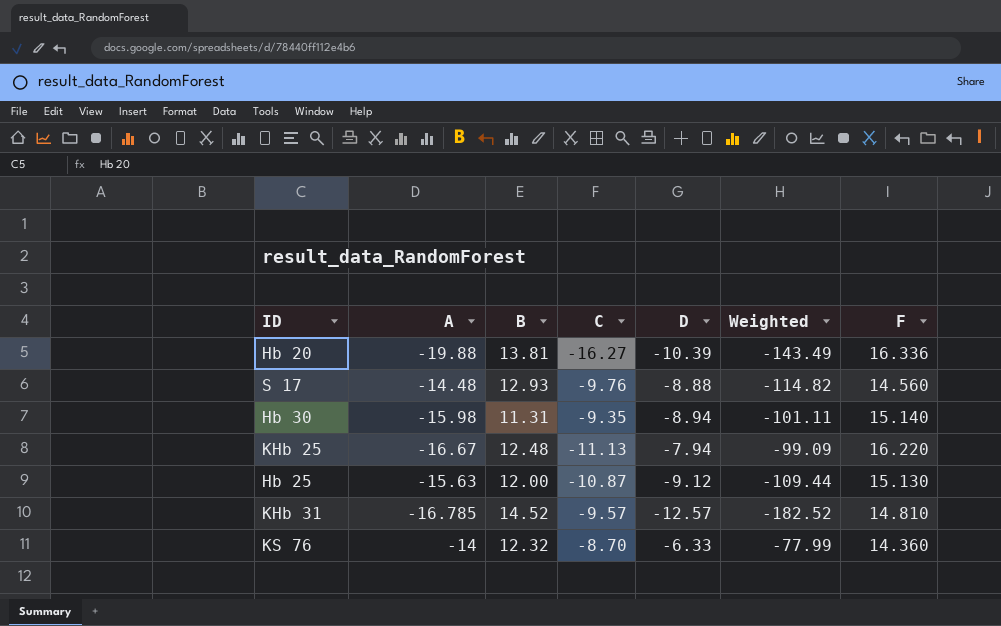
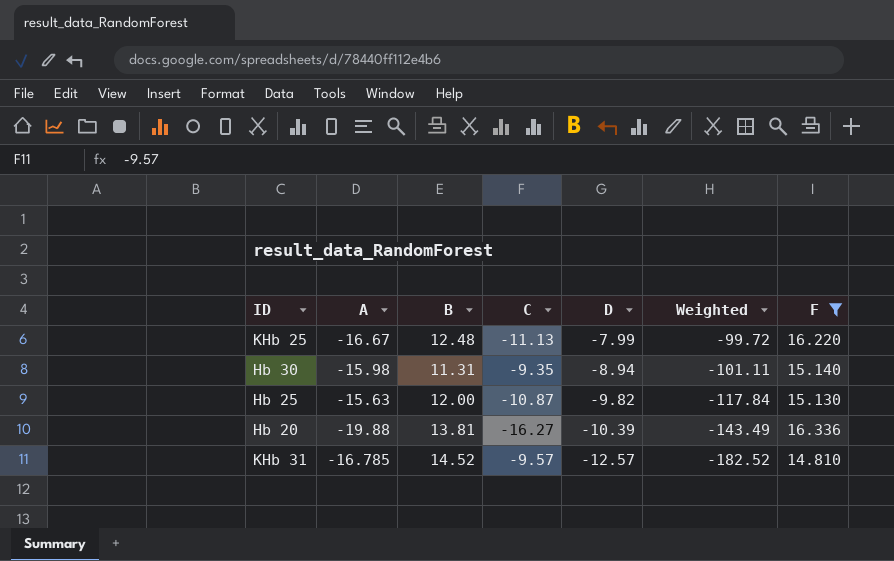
filter: none -> F >= 14.810
row order: none -> D descending
KHb 25 | D: -7.94 -> -7.99
KHb 25 | Weighted: -99.09 -> -99.72
Hb 25 | D: -9.12 -> -9.82
Hb 25 | Weighted: -109.44 -> -117.84

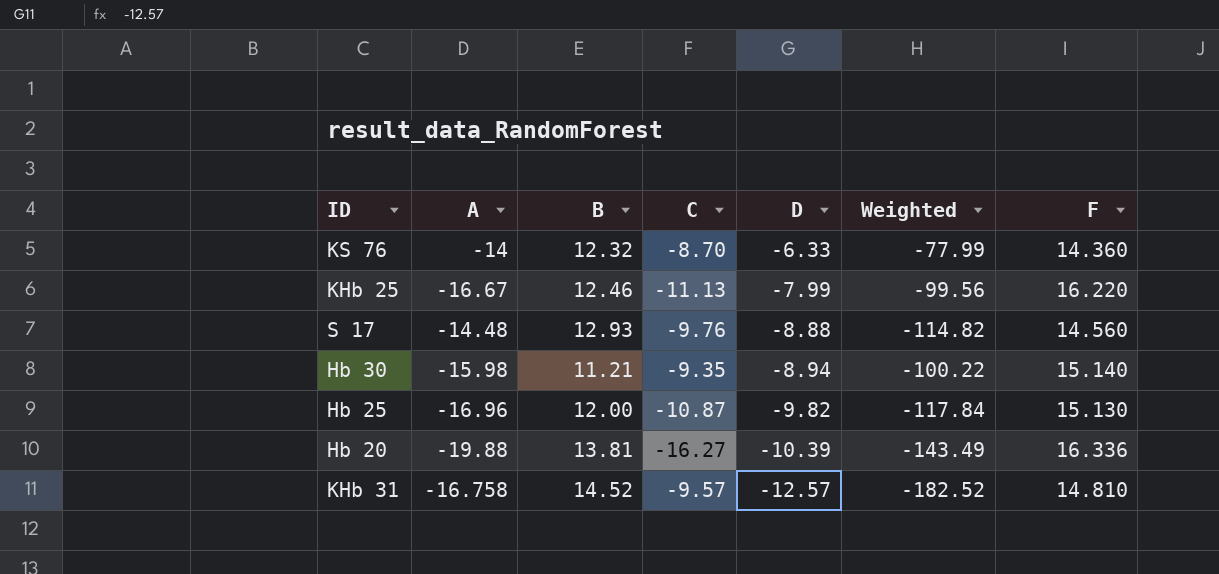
filter: F >= 14.810 -> none
KHb 25 | B: 12.48 -> 12.46
KHb 25 | Weighted: -99.72 -> -99.56
Hb 30 | B: 11.31 -> 11.21
Hb 30 | Weighted: -101.11 -> -100.22
Hb 25 | A: -15.63 -> -16.96
KHb 31 | A: -16.785 -> -16.758

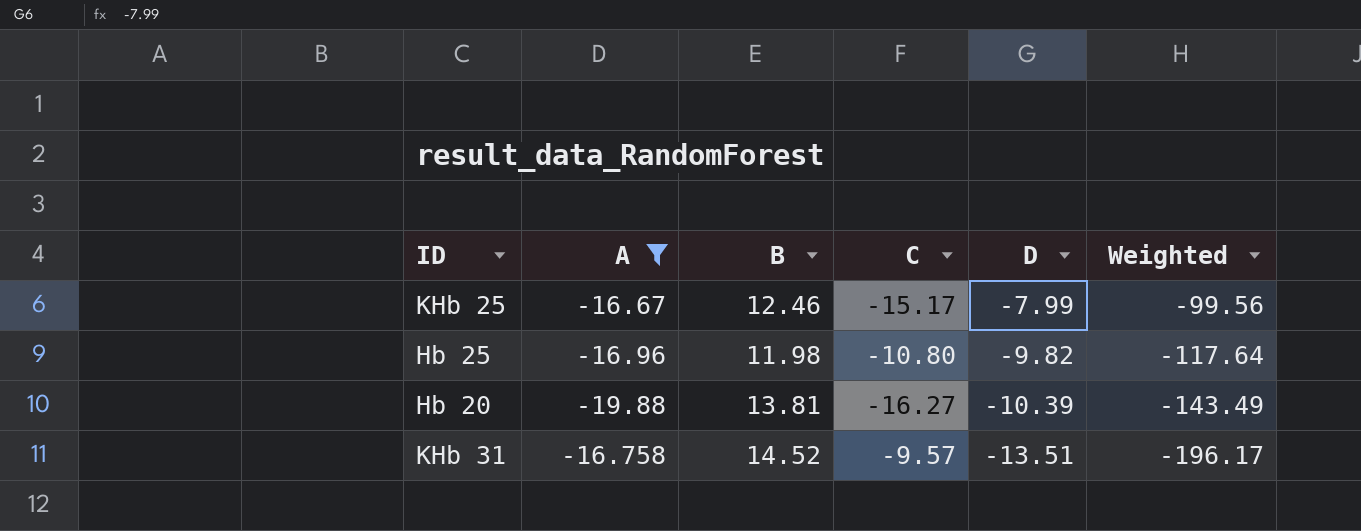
filter: none -> A <= -16.67
column F | position: 7 -> none
KHb 25 | C: -11.13 -> -15.17
Hb 25 | B: 12.00 -> 11.98
Hb 25 | C: -10.87 -> -10.80
Hb 25 | Weighted: -117.84 -> -117.64
KHb 31 | D: -12.57 -> -13.51
KHb 31 | Weighted: -182.52 -> -196.17

